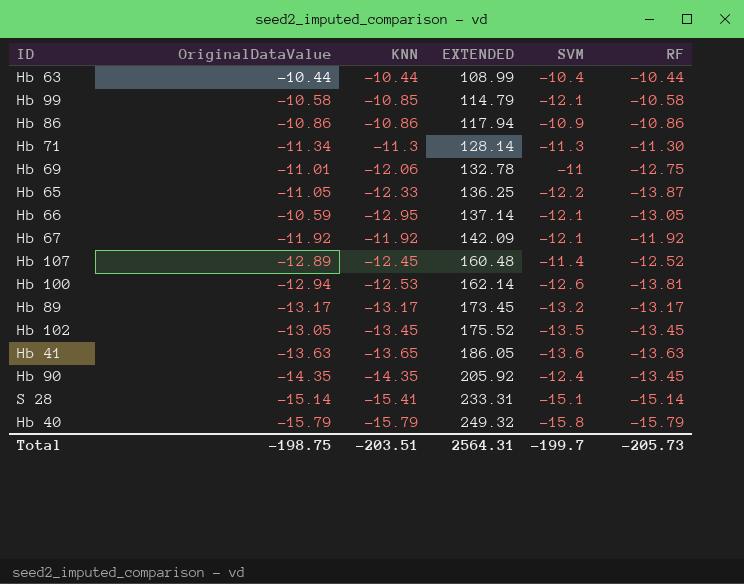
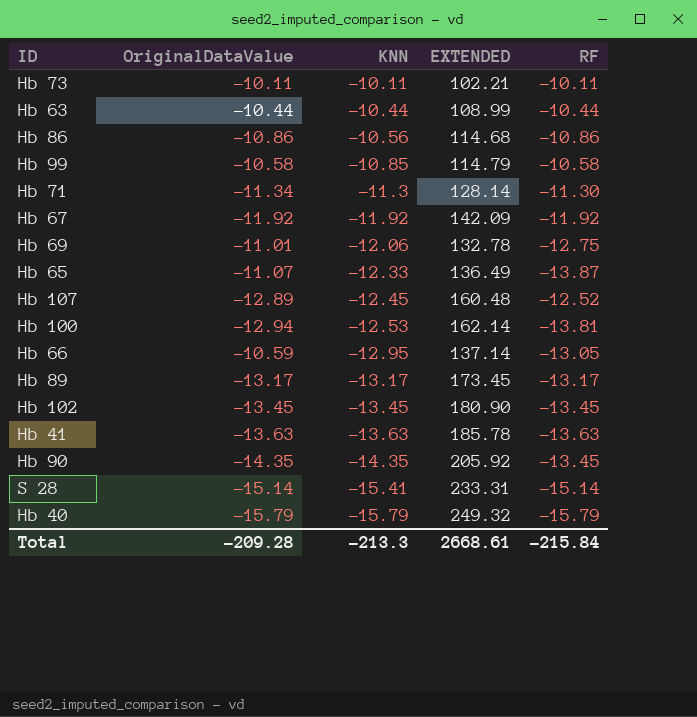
row order: EXTENDED ascending -> KNN descending
column SVM | position: 5 -> none
row Hb 73: none -> -10.11 | -10.11 | 102.21 | -10.11
Hb 86 | KNN: -10.86 -> -10.56
Hb 86 | EXTENDED: 117.94 -> 114.68
Hb 65 | OriginalDataValue: -11.05 -> -11.07
Hb 65 | EXTENDED: 136.25 -> 136.49
Hb 102 | OriginalDataValue: -13.05 -> -13.45
Hb 102 | EXTENDED: 175.52 -> 180.90
Hb 41 | KNN: -13.65 -> -13.63
Hb 41 | EXTENDED: 186.05 -> 185.78
Total | OriginalDataValue: -198.75 -> -209.28
Total | KNN: -203.51 -> -213.3
Total | EXTENDED: 2564.31 -> 2668.61
Total | RF: -205.73 -> -215.84

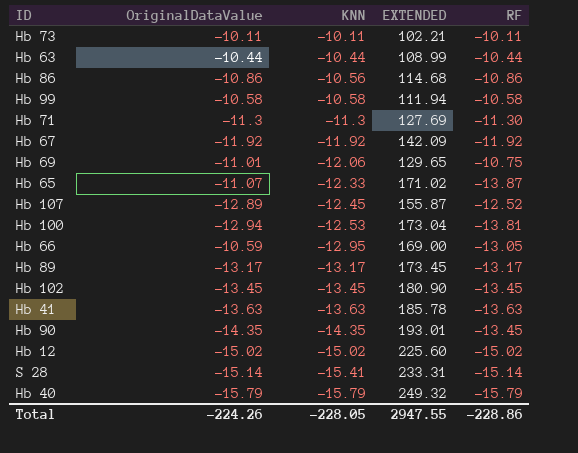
column EXTENDED | formula: [OriginalDataValue] * [KNN] -> [KNN] * [RF]
Hb 99 | KNN: -10.85 -> -10.58
Hb 71 | OriginalDataValue: -11.34 -> -11.3
Hb 69 | RF: -12.75 -> -10.75
row Hb 12: none -> -15.02 | -15.02 | 225.60 | -15.02
Total | OriginalDataValue: -209.28 -> -224.26
Total | KNN: -213.3 -> -228.05
Total | EXTENDED: 2668.61 -> 2947.55
Total | RF: -215.84 -> -228.86

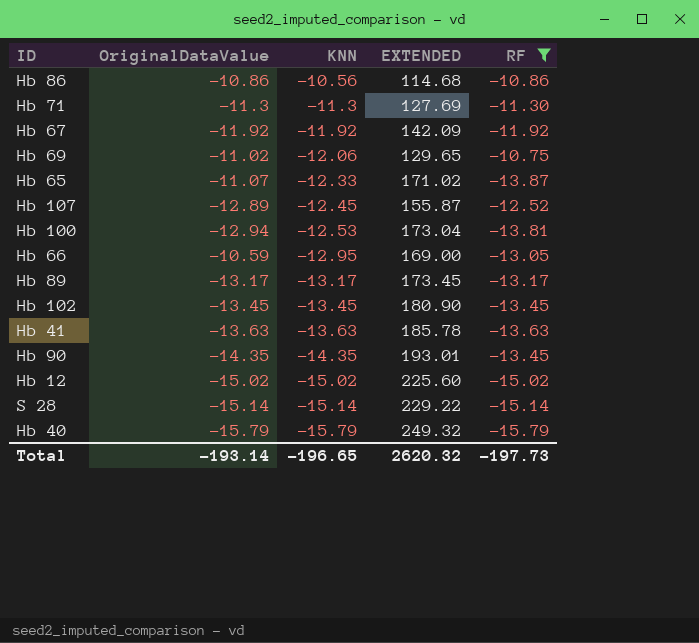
filter: none -> RF <= -10.75
Hb 69 | OriginalDataValue: -11.01 -> -11.02
S 28 | KNN: -15.41 -> -15.14
S 28 | EXTENDED: 233.31 -> 229.22
Total | OriginalDataValue: -224.26 -> -193.14
Total | KNN: -228.05 -> -196.65
Total | EXTENDED: 2947.55 -> 2620.32
Total | RF: -228.86 -> -197.73

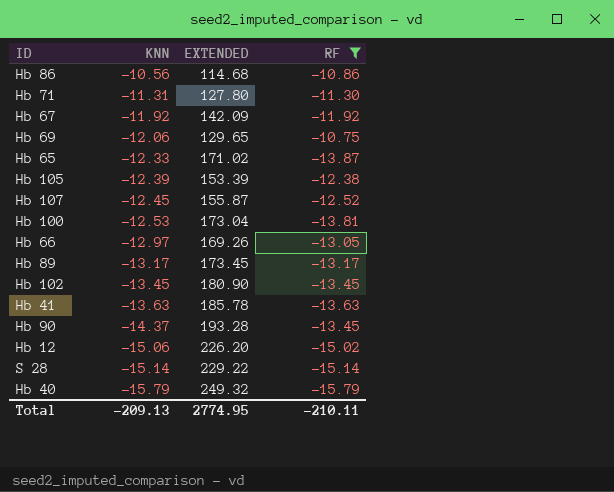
column OriginalDataValue | position: 2 -> none
Hb 71 | KNN: -11.3 -> -11.31
Hb 71 | EXTENDED: 127.69 -> 127.80
row Hb 105: none -> -12.39 | 153.39 | -12.38
Hb 66 | KNN: -12.95 -> -12.97
Hb 66 | EXTENDED: 169.00 -> 169.26
Hb 90 | KNN: -14.35 -> -14.37
Hb 90 | EXTENDED: 193.01 -> 193.28
Hb 12 | KNN: -15.02 -> -15.06
Hb 12 | EXTENDED: 225.60 -> 226.20
Total | KNN: -196.65 -> -209.13
Total | EXTENDED: 2620.32 -> 2774.95
Total | RF: -197.73 -> -210.11

